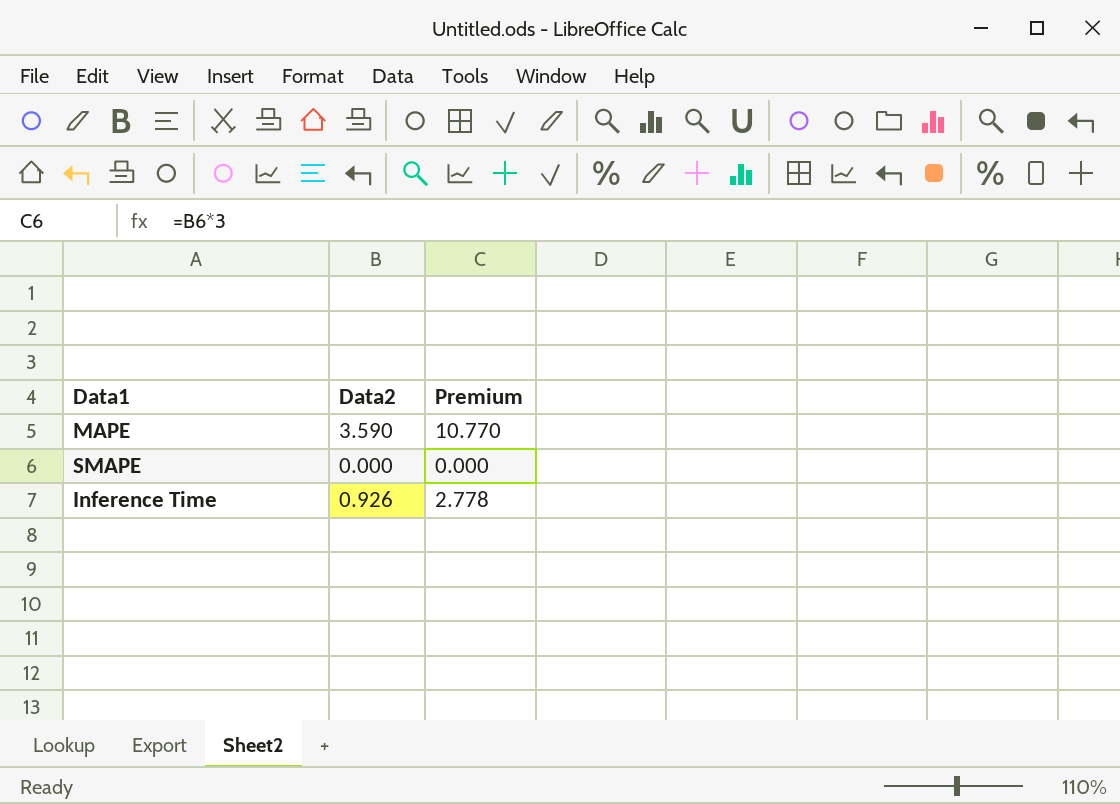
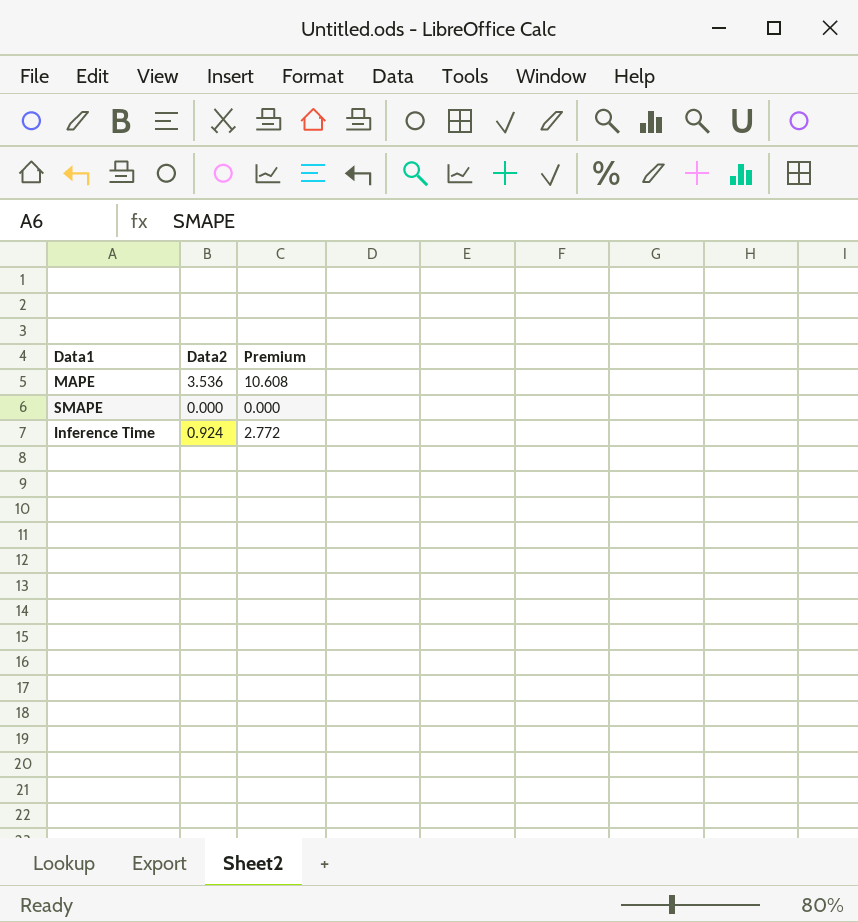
MAPE | Data2: 3.590 -> 3.536
MAPE | Premium: 10.770 -> 10.608
Inference Time | Data2: 0.926 -> 0.924
Inference Time | Premium: 2.778 -> 2.772

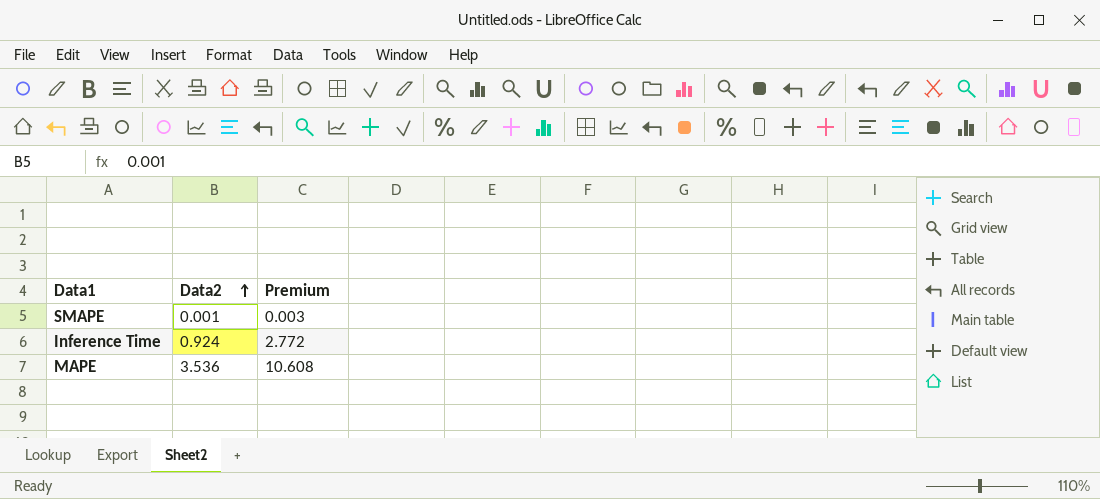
row order: none -> Data2 ascending
SMAPE | Data2: 0.000 -> 0.001
SMAPE | Premium: 0.000 -> 0.003

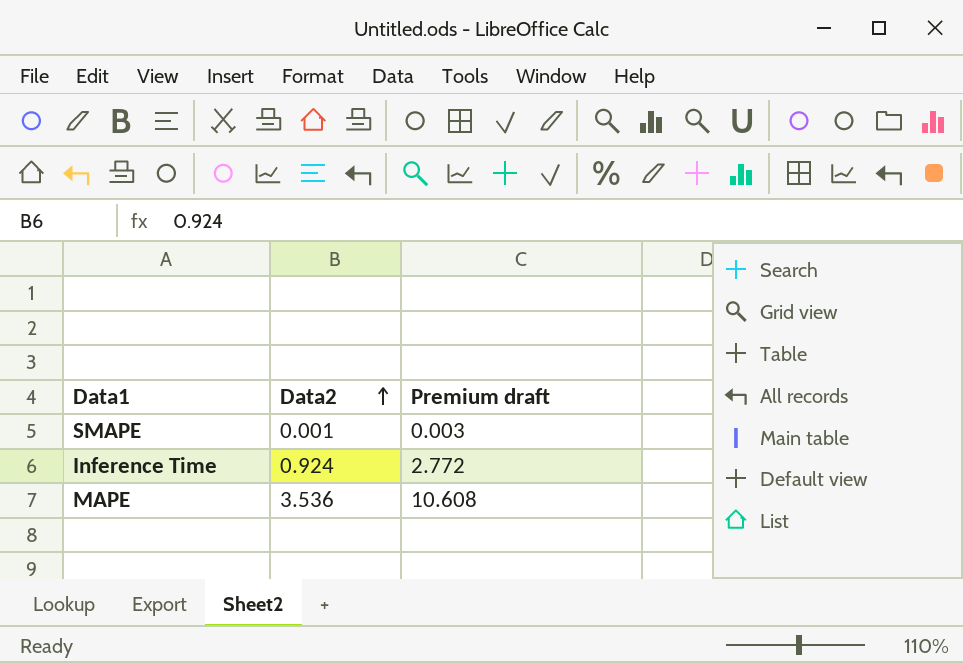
column name: Premium -> Premium draft

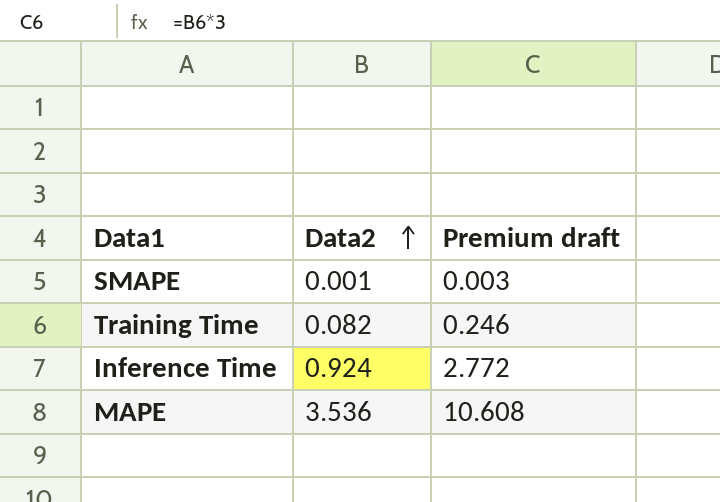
row Training Time: none -> 0.082 | 0.246

